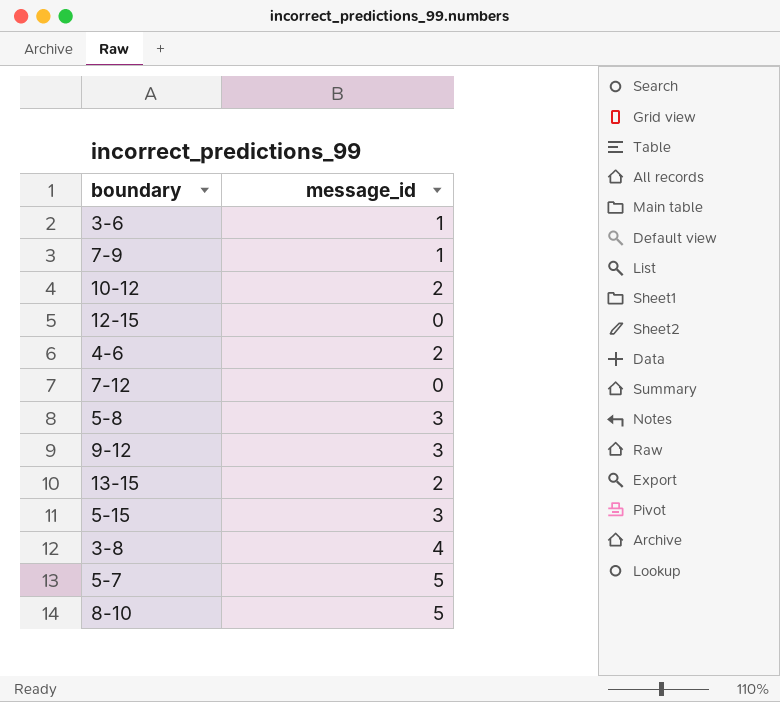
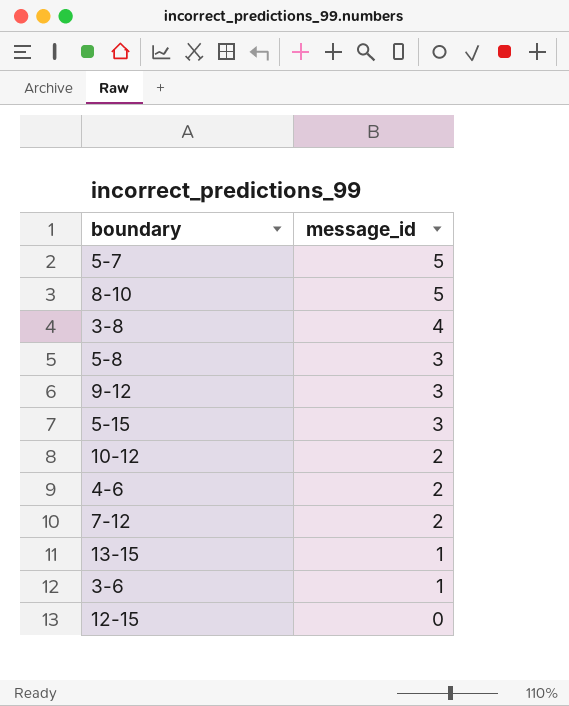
row order: none -> message_id descending
row 7-9: 1 -> none
7-12 | message_id: 0 -> 2
13-15 | message_id: 2 -> 1

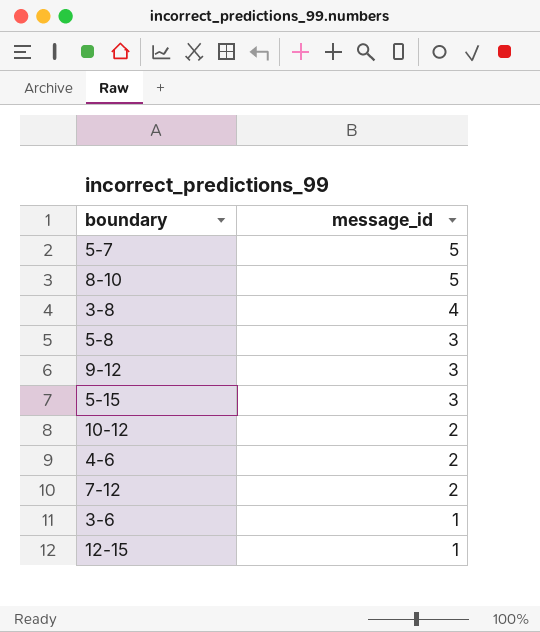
row 13-15: 1 -> none
12-15 | message_id: 0 -> 1

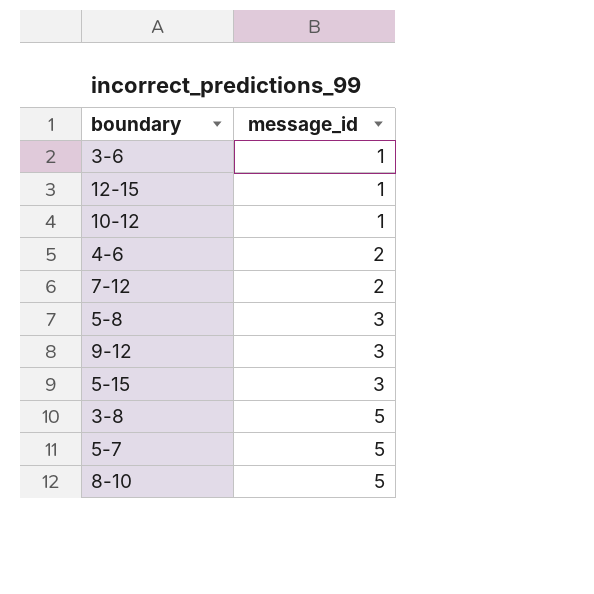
row order: message_id descending -> message_id ascending
10-12 | message_id: 2 -> 1
3-8 | message_id: 4 -> 5

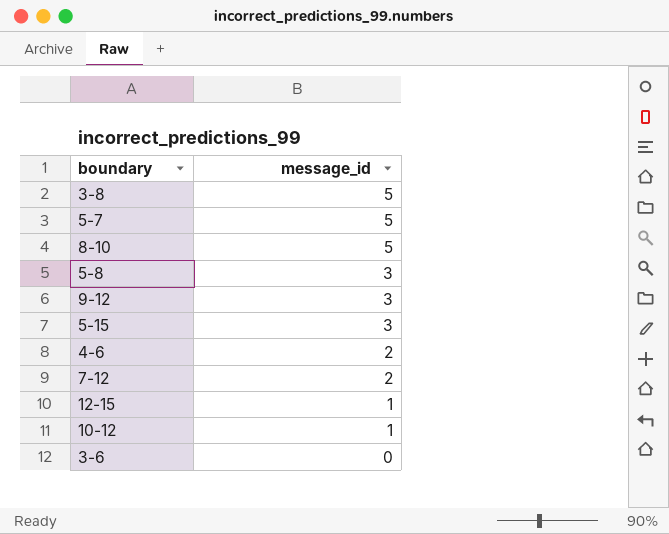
row order: message_id ascending -> message_id descending
3-6 | message_id: 1 -> 0

